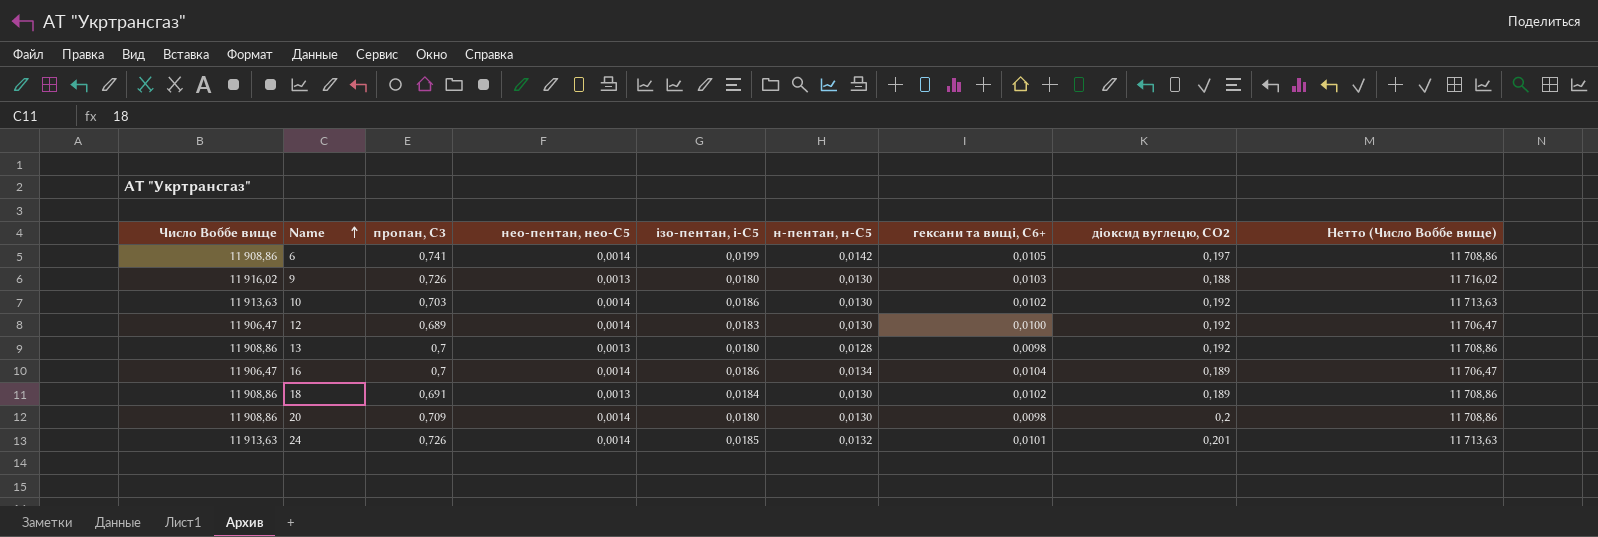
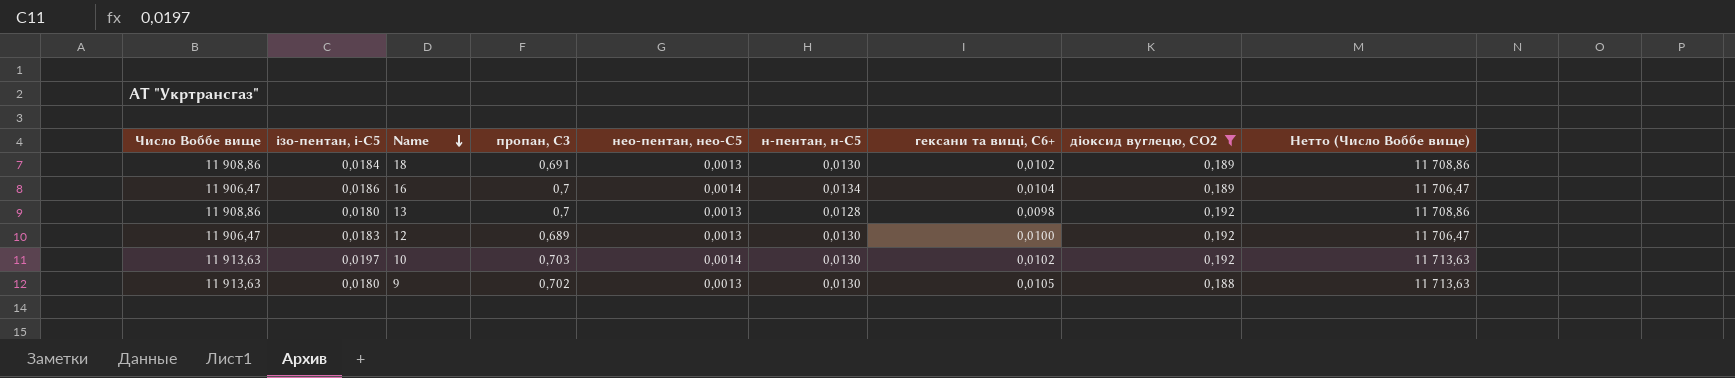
filter: none -> діоксид вуглецю, CО2 <= 0,192
row order: Name ascending -> Name descending
column ізо-пентан, і-С5 | position: 5 -> 2
12 | нео-пентан, нео-С5: 0,0014 -> 0,0013
10 | ізо-пентан, і-С5: 0,0186 -> 0,0197
9 | Число Воббе вище: 11 916,02 -> 11 913,63
9 | пропан, С3: 0,726 -> 0,702
9 | гексани та вищі, С6+: 0,0103 -> 0,0105
9 | Нетто (Число Воббе вище): 11 716,02 -> 11 713,63

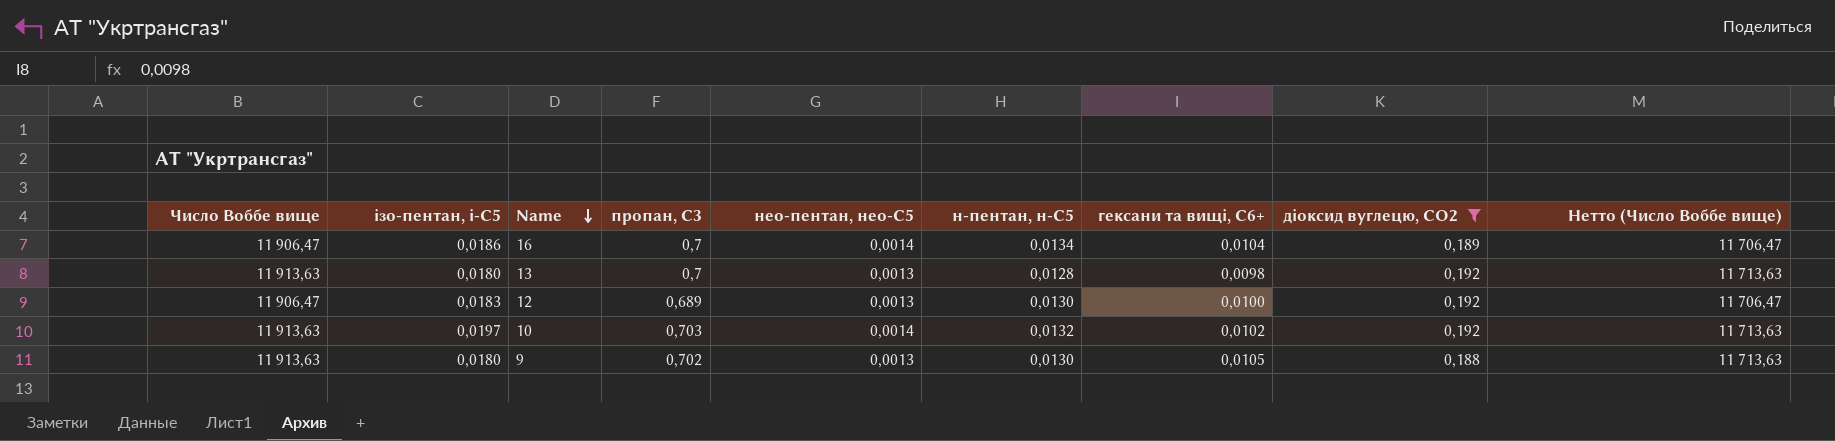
row 18: 11 908,86 | 0,0184 | 0,691 | 0,0013 | 0,0130 | 0,0102 | 0,189 | 11 708,86 -> none
13 | Число Воббе вище: 11 908,86 -> 11 913,63
13 | Нетто (Число Воббе вище): 11 708,86 -> 11 713,63
10 | н-пентан, н-С5: 0,0130 -> 0,0132

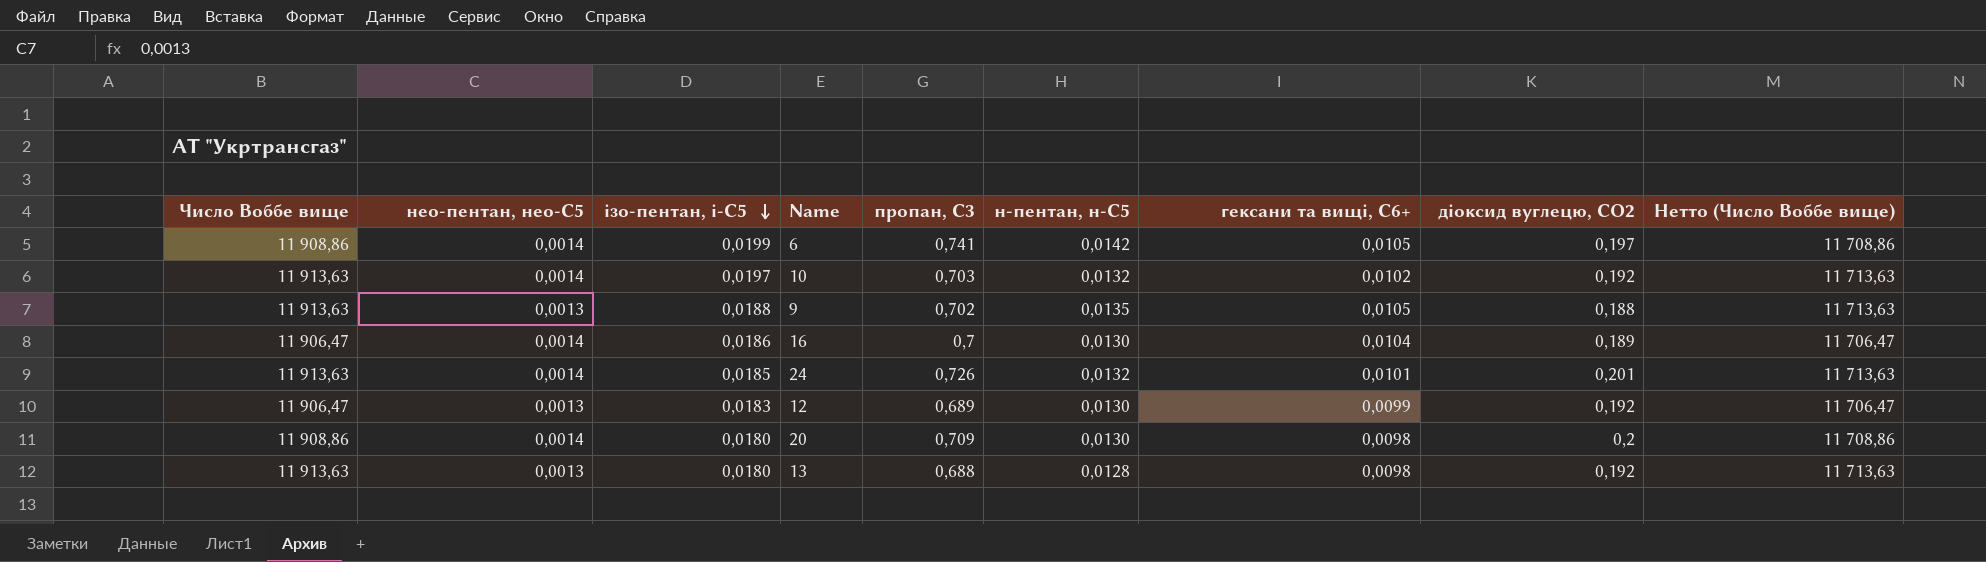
filter: діоксид вуглецю, CО2 <= 0,192 -> none
row order: Name descending -> ізо-пентан, і-С5 descending
column нео-пентан, нео-С5 | position: 5 -> 2
9 | ізо-пентан, і-С5: 0,0180 -> 0,0188
9 | н-пентан, н-С5: 0,0130 -> 0,0135
16 | н-пентан, н-С5: 0,0134 -> 0,0130
12 | гексани та вищі, С6+: 0,0100 -> 0,0099
13 | пропан, С3: 0,7 -> 0,688

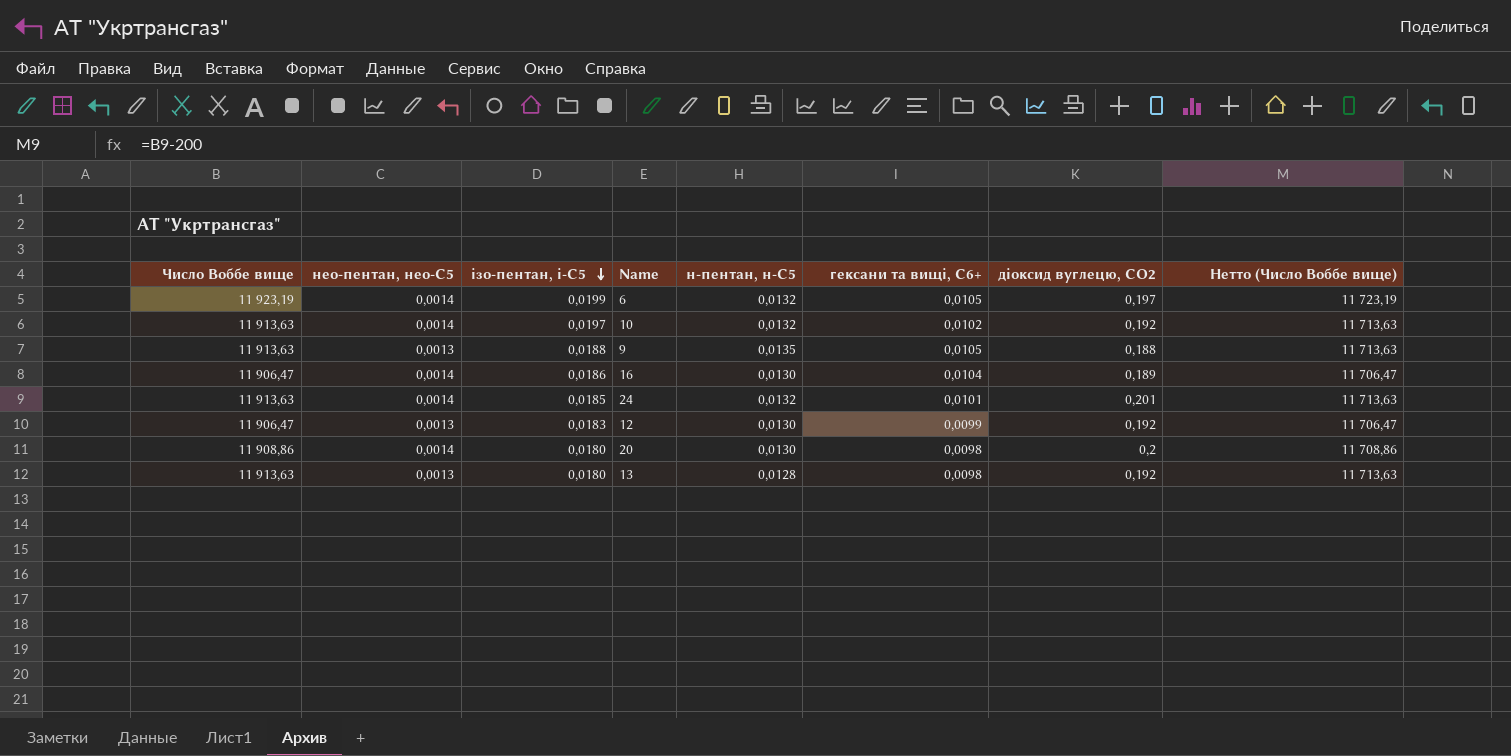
column пропан, С3 | position: 5 -> none
6 | Число Воббе вище: 11 908,86 -> 11 923,19
6 | н-пентан, н-С5: 0,0142 -> 0,0132
6 | Нетто (Число Воббе вище): 11 708,86 -> 11 723,19

